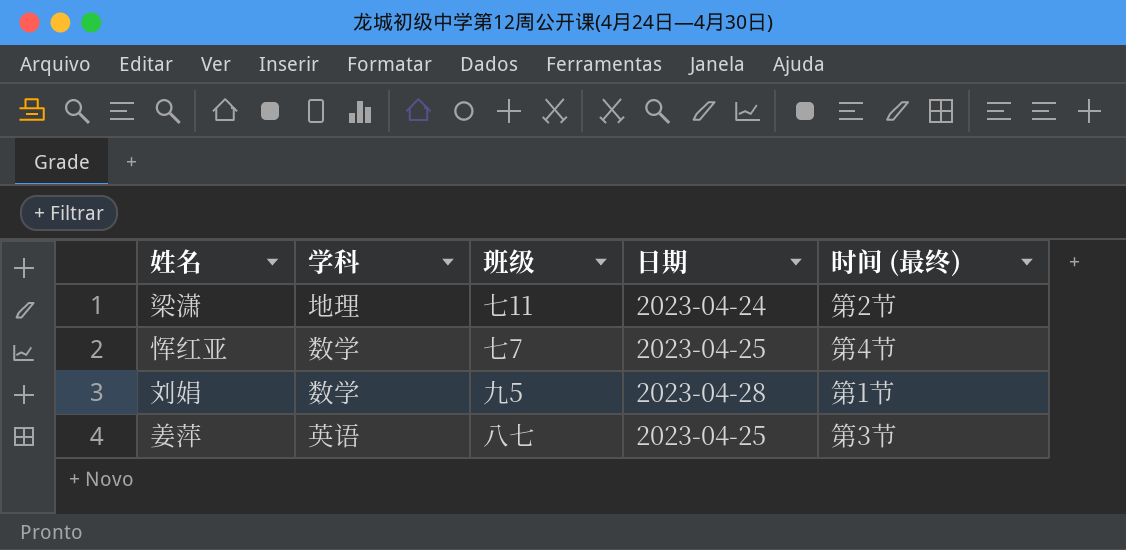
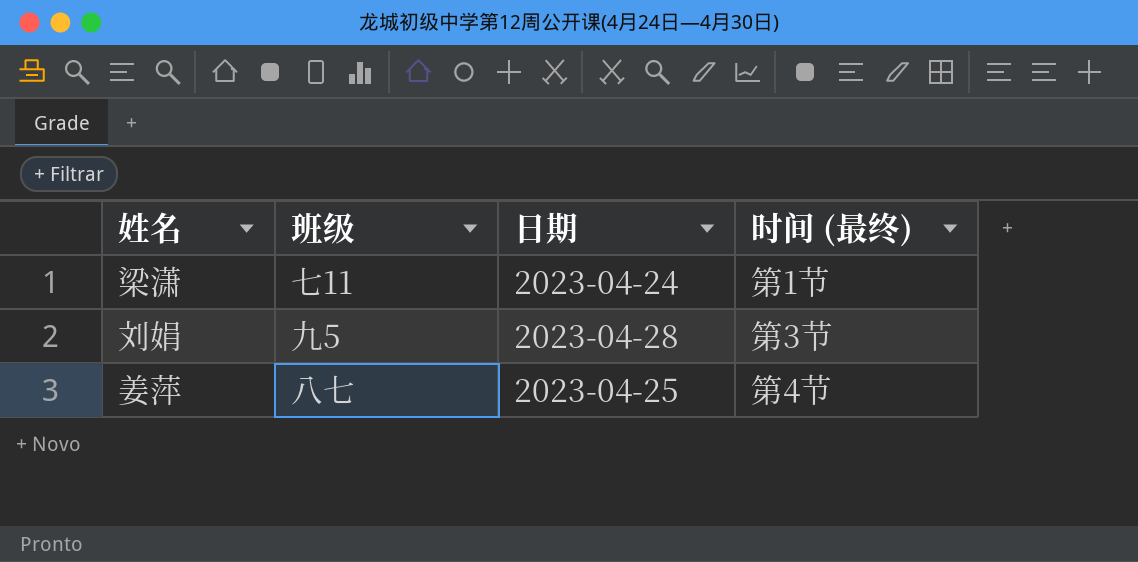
column 学科 | position: 2 -> none
row 恽红亚: 数学 | 七7 | 2023-04-25 | 第4节 -> none
梁潇 | 时间 (最终): 第2节 -> 第1节
刘娟 | 时间 (最终): 第1节 -> 第3节
姜萍 | 时间 (最终): 第3节 -> 第4节

